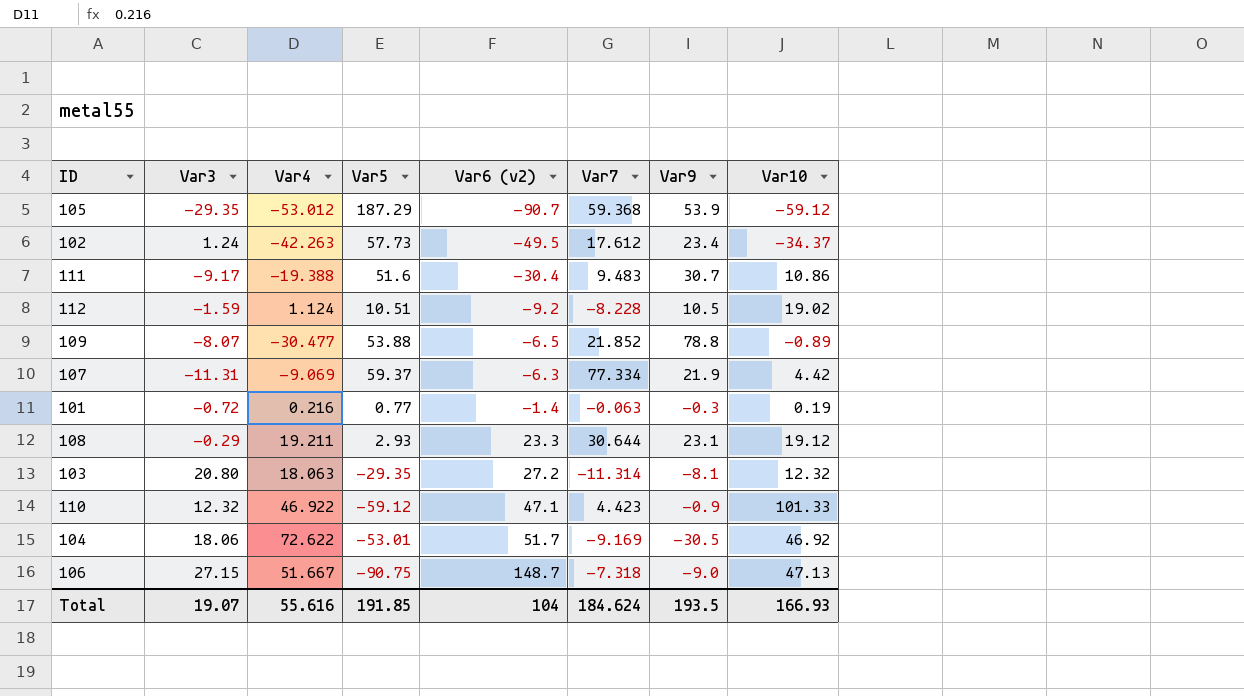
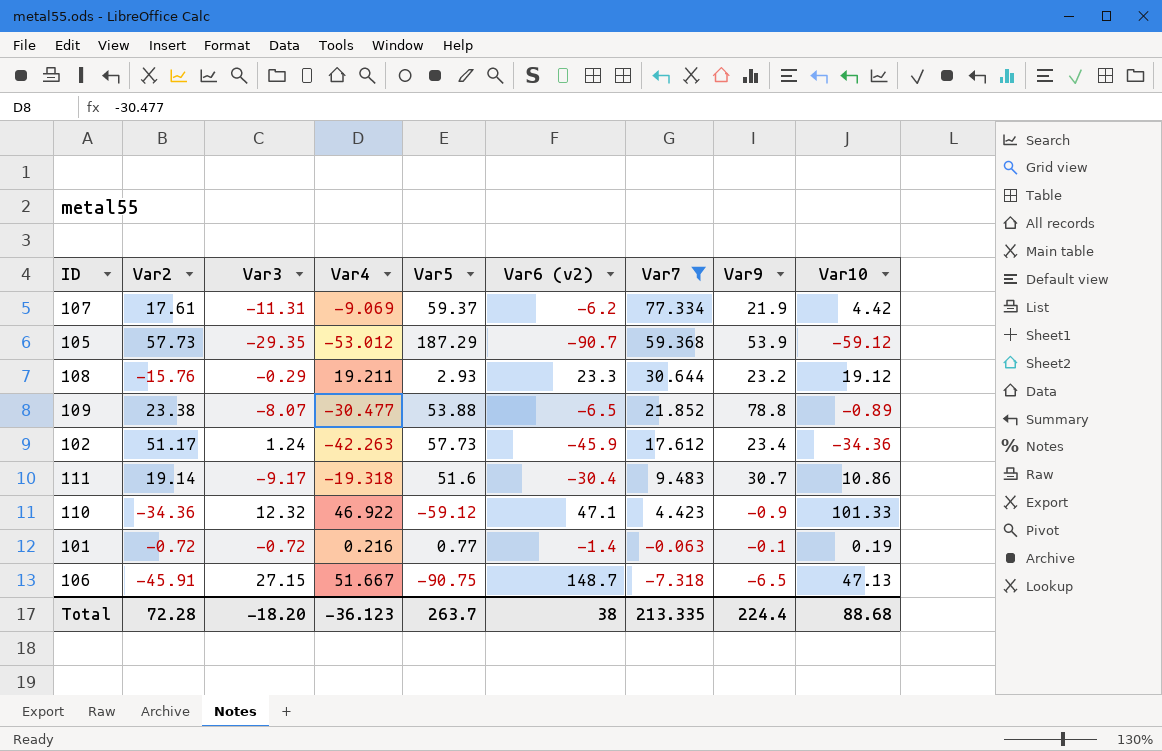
filter: none -> Var7 >= -7.318
row order: Var6 (v2) ascending -> Var7 descending
column Var2 | position: none -> 2
107 | Var6 (v2): -6.3 -> -6.2
108 | Var9: 23.1 -> 23.2
102 | Var6 (v2): -49.5 -> -45.9
102 | Var10: -34.37 -> -34.36
111 | Var4: -19.388 -> -19.318
101 | Var9: -0.3 -> -0.1
106 | Var9: -9.0 -> -6.5
Total | Var3: 19.07 -> -18.20
Total | Var4: 55.616 -> -36.123
Total | Var5: 191.85 -> 263.7
Total | Var6 (v2): 104 -> 38
Total | Var7: 184.624 -> 213.335
Total | Var9: 193.5 -> 224.4
Total | Var10: 166.93 -> 88.68

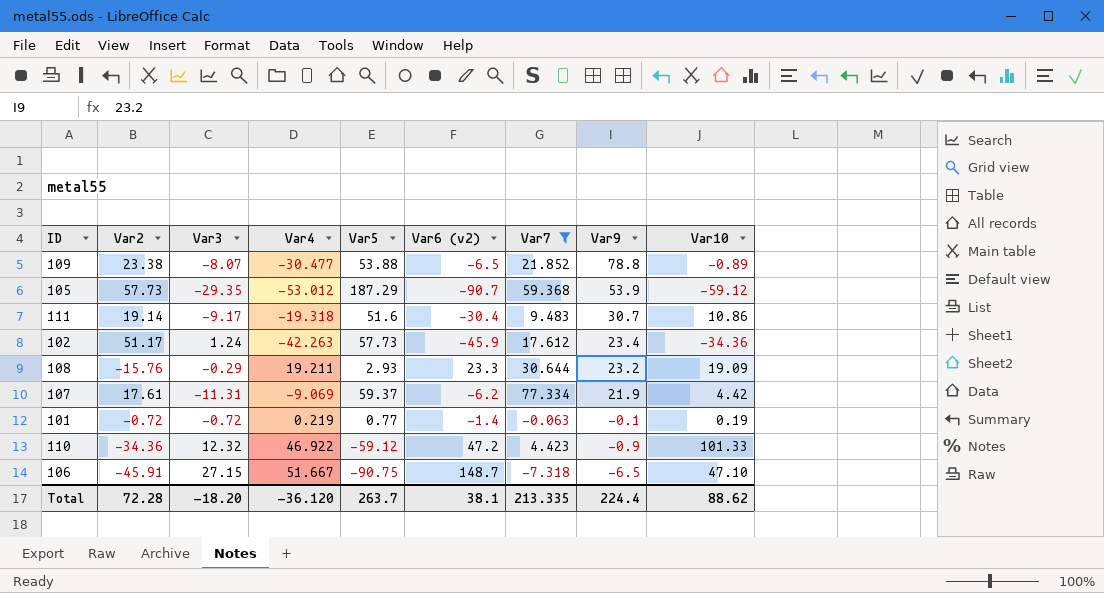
row order: Var7 descending -> Var9 descending
108 | Var10: 19.12 -> 19.09
101 | Var4: 0.216 -> 0.219
110 | Var6 (v2): 47.1 -> 47.2
106 | Var10: 47.13 -> 47.10
Total | Var4: -36.123 -> -36.120
Total | Var6 (v2): 38 -> 38.1
Total | Var10: 88.68 -> 88.62

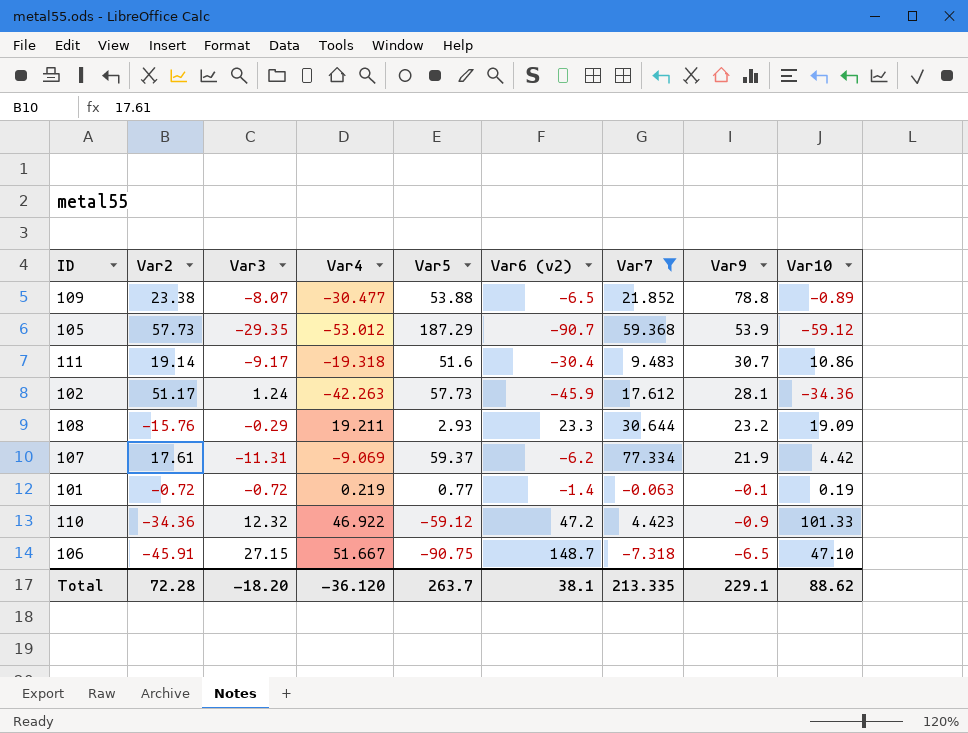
102 | Var9: 23.4 -> 28.1
Total | Var9: 224.4 -> 229.1

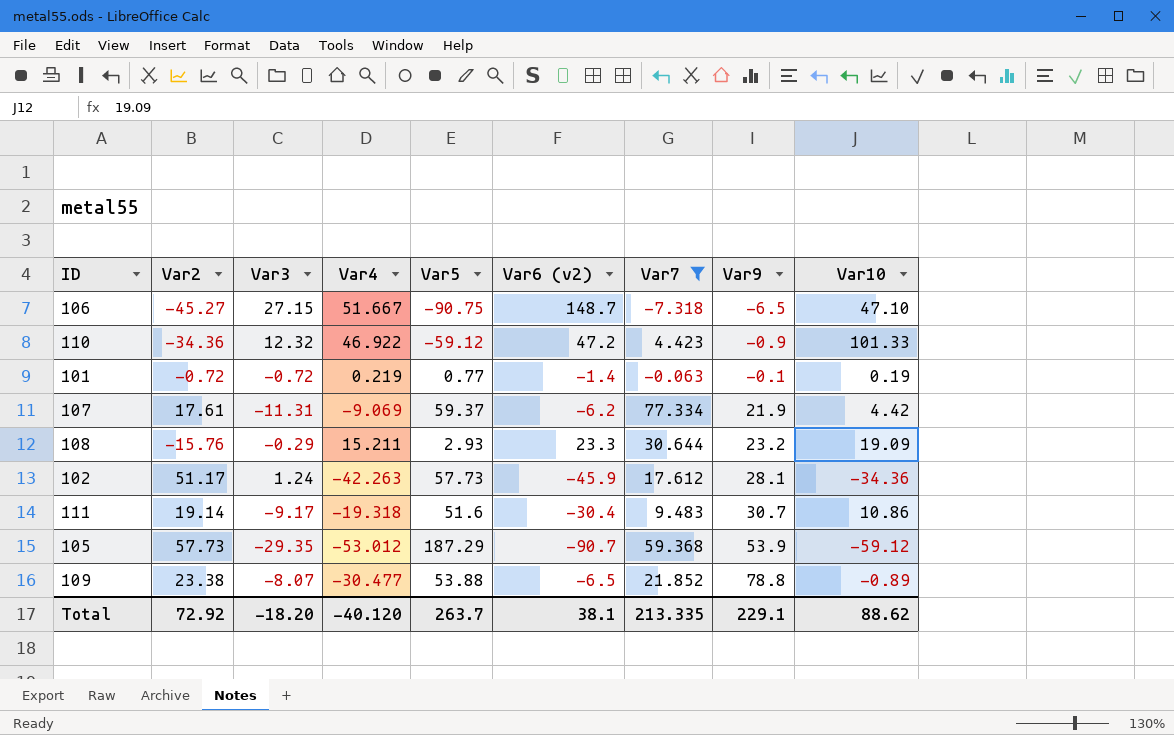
row order: Var9 descending -> Var9 ascending
106 | Var2: -45.91 -> -45.27
108 | Var4: 19.211 -> 15.211
Total | Var2: 72.28 -> 72.92
Total | Var4: -36.120 -> -40.120

